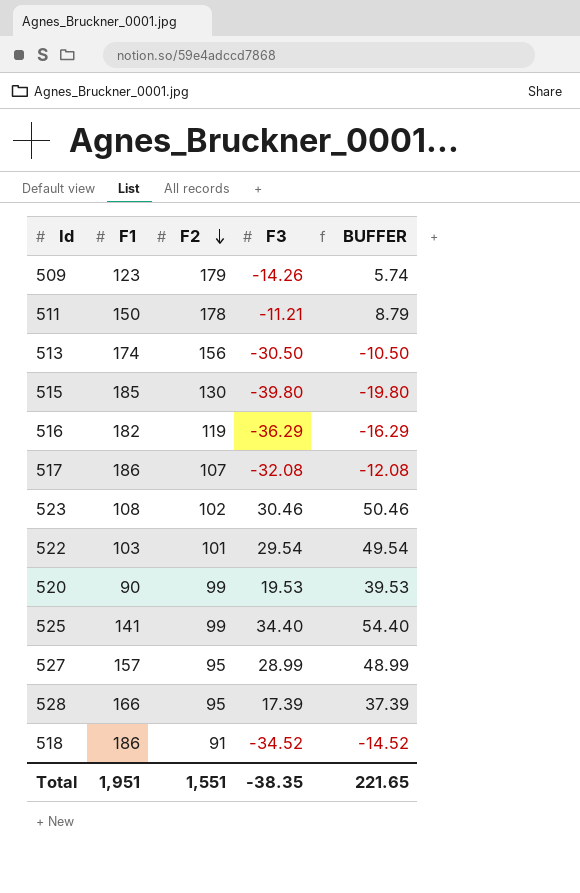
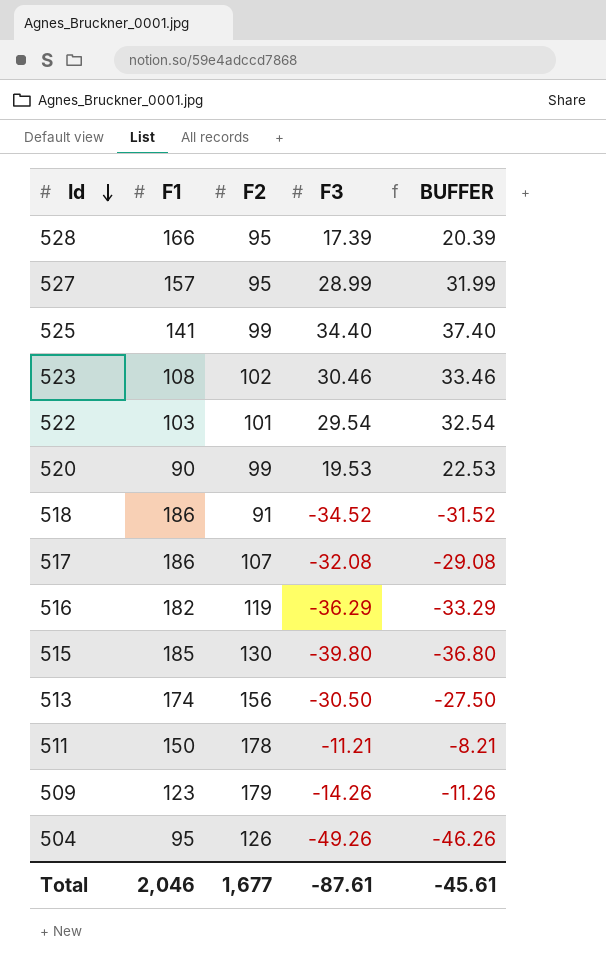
row order: F2 descending -> Id descending
column BUFFER | formula: [F3] + 20 -> [F3] + 3
row 504: none -> 95 | 126 | -49.26 | -46.26
Total | F1: 1,951 -> 2,046
Total | F2: 1,551 -> 1,677
Total | F3: -38.35 -> -87.61
Total | BUFFER: 221.65 -> -45.61

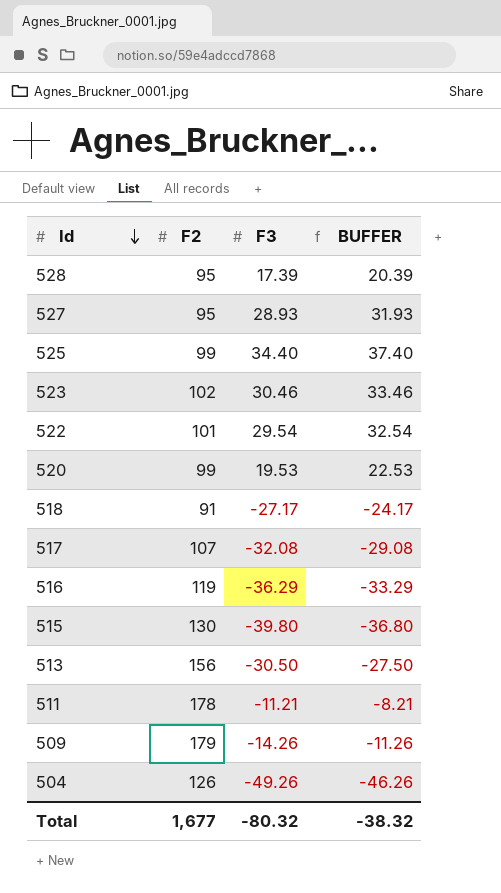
column F1 | position: 2 -> none
527 | F3: 28.99 -> 28.93
527 | BUFFER: 31.99 -> 31.93
518 | F3: -34.52 -> -27.17
518 | BUFFER: -31.52 -> -24.17
Total | F3: -87.61 -> -80.32
Total | BUFFER: -45.61 -> -38.32

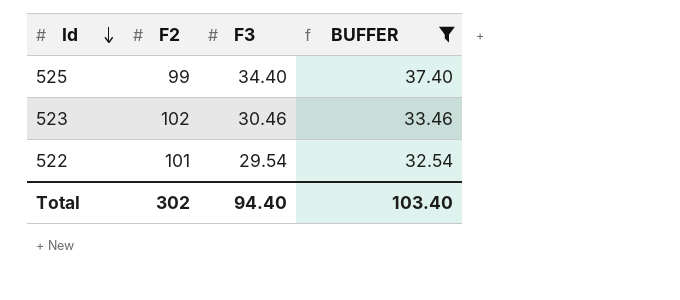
filter: none -> BUFFER >= 32.54
Total | F2: 1,677 -> 302
Total | F3: -80.32 -> 94.40
Total | BUFFER: -38.32 -> 103.40

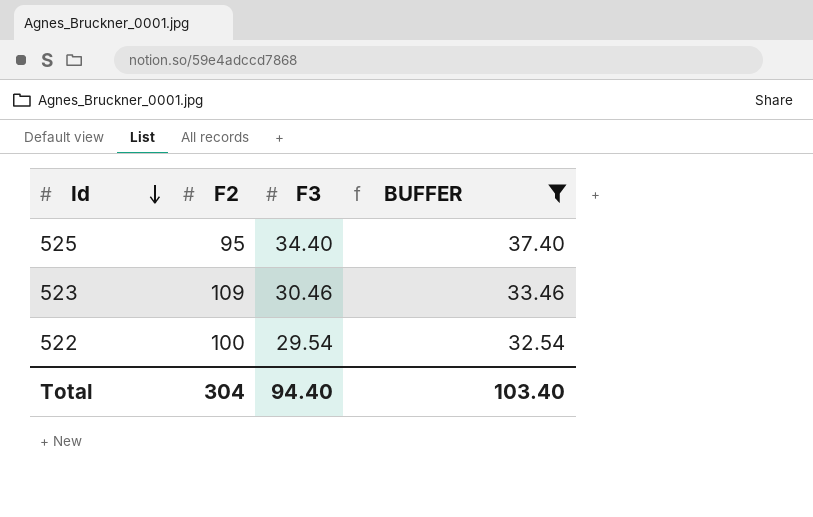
525 | F2: 99 -> 95
523 | F2: 102 -> 109
522 | F2: 101 -> 100
Total | F2: 302 -> 304

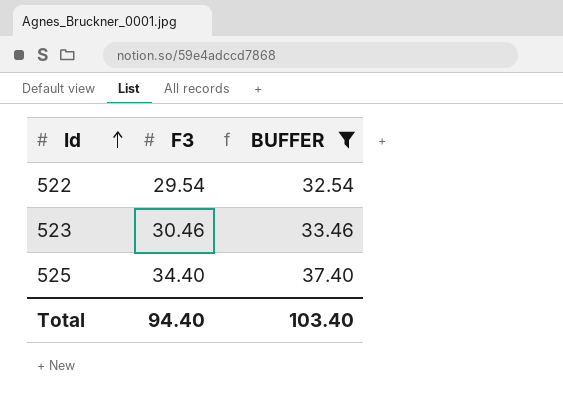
row order: Id descending -> Id ascending
column F2 | position: 2 -> none

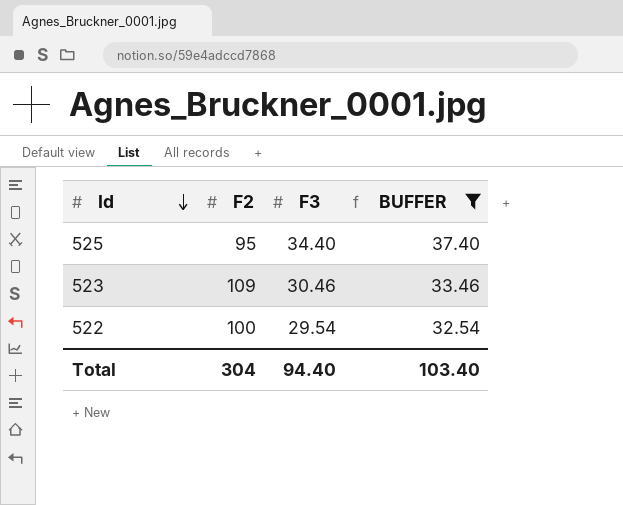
row order: Id ascending -> Id descending
column F2 | position: none -> 2

